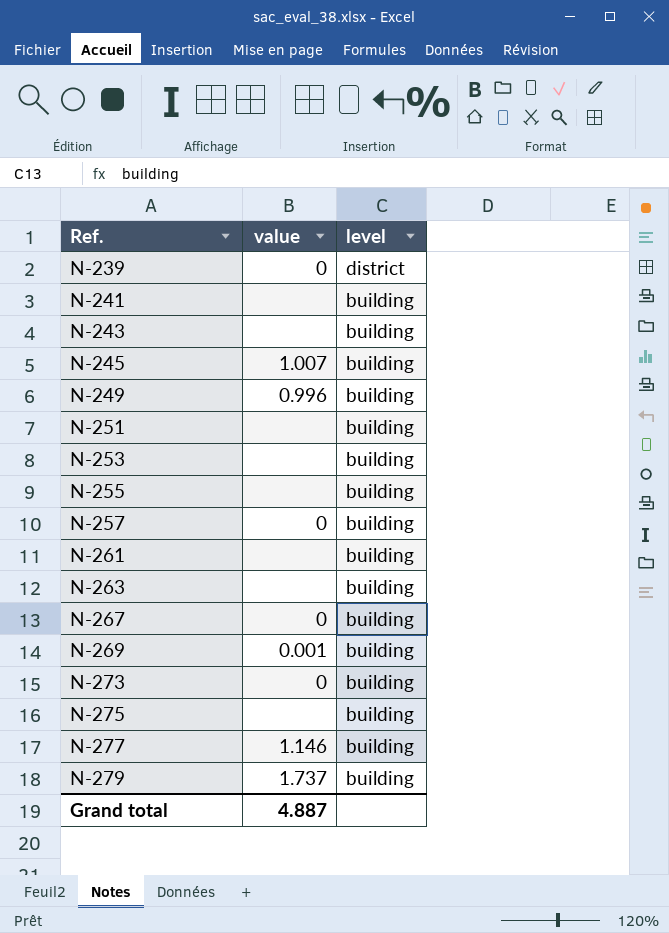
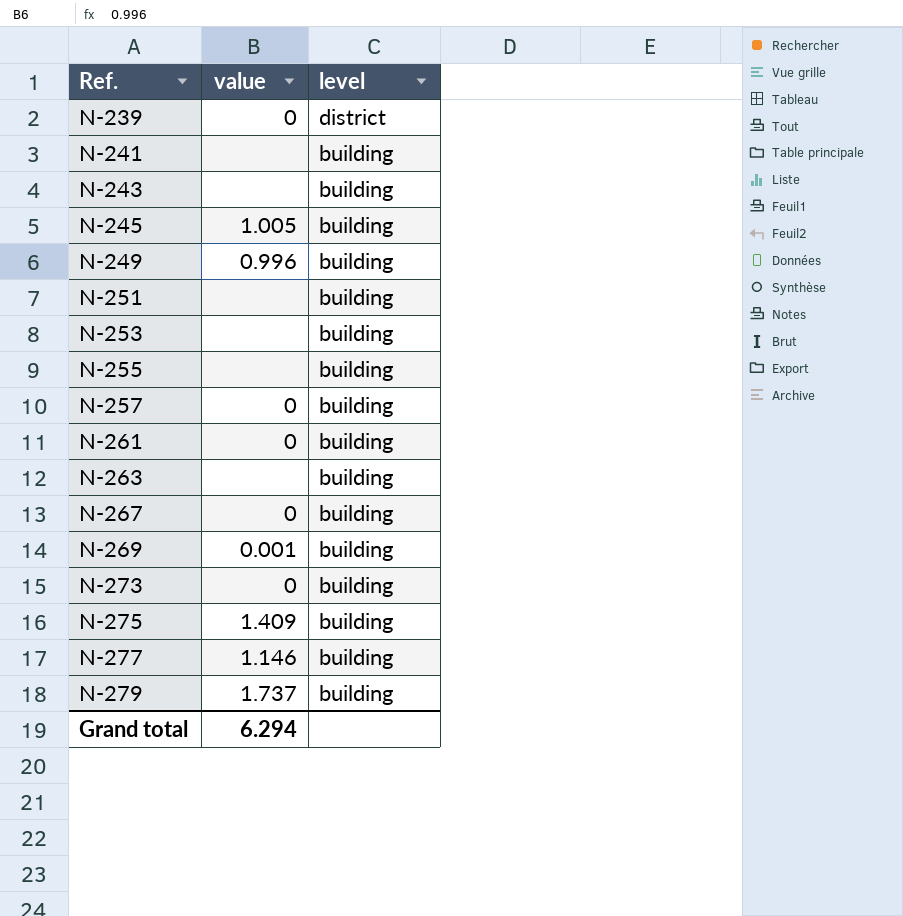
N-245 | value: 1.007 -> 1.005
N-261 | value: none -> 0
N-275 | value: none -> 1.409
Grand total | value: 4.887 -> 6.294

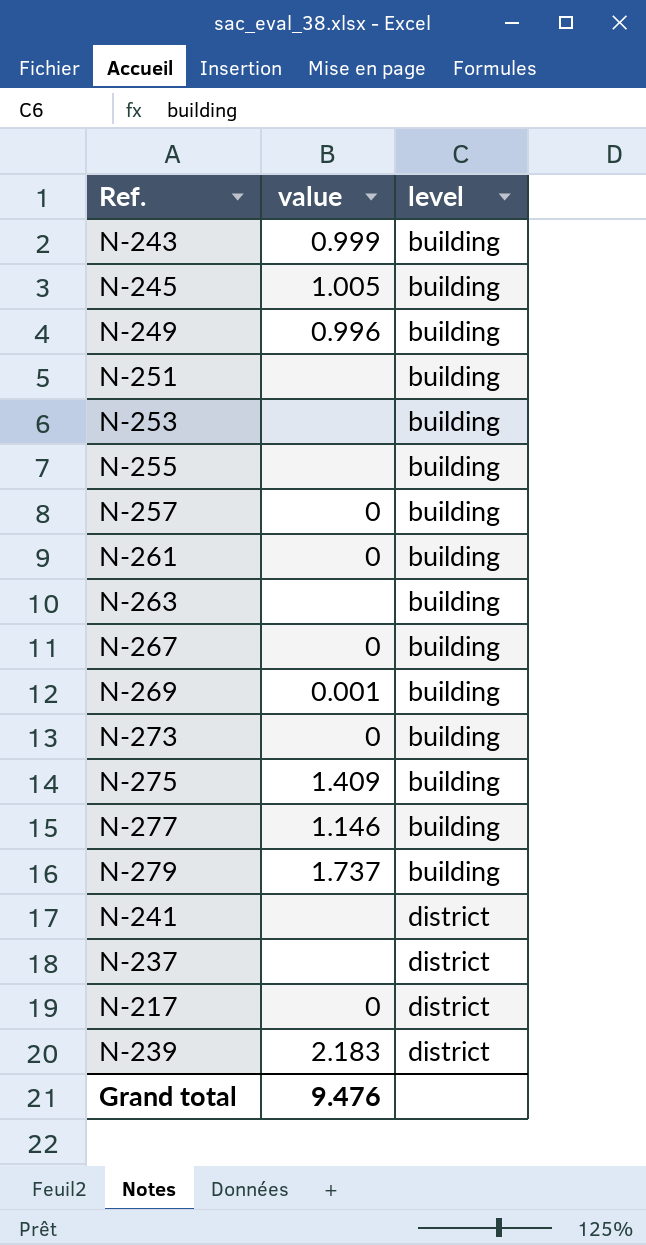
row order: Ref. ascending -> level ascending
N-243 | value: none -> 0.999
N-241 | level: building -> district
row N-237: none -> none | district
row N-217: none -> 0 | district
N-239 | value: 0 -> 2.183
Grand total | value: 6.294 -> 9.476

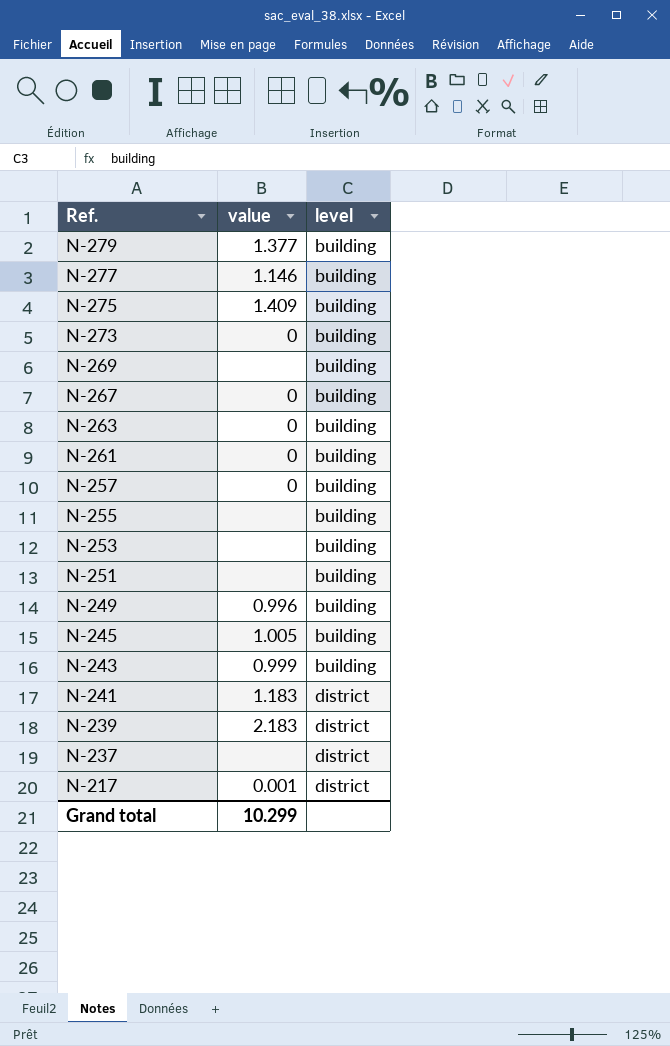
row order: level ascending -> Ref. descending
N-279 | value: 1.737 -> 1.377
N-269 | value: 0.001 -> none
N-263 | value: none -> 0
N-241 | value: none -> 1.183
N-217 | value: 0 -> 0.001
Grand total | value: 9.476 -> 10.299

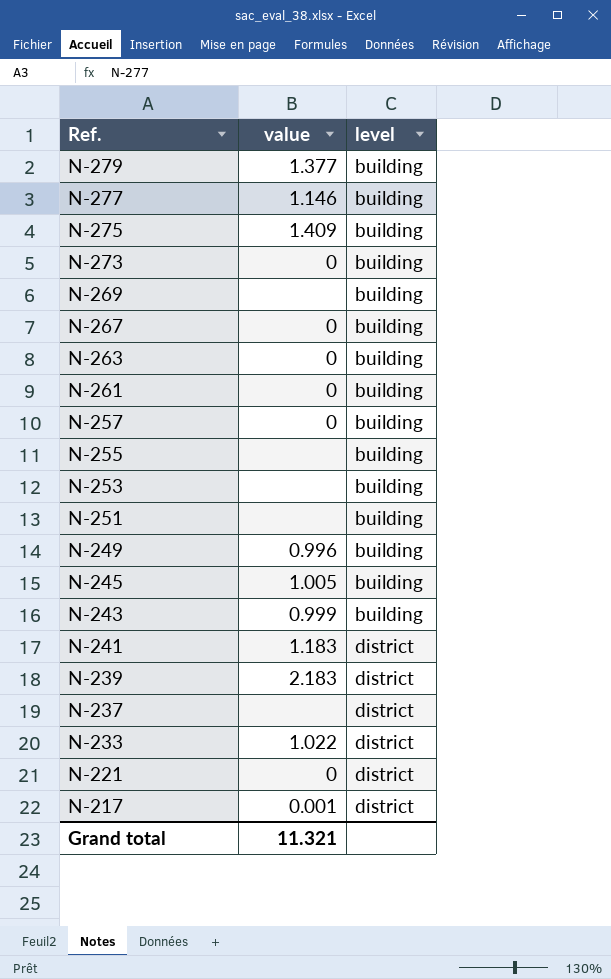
row N-233: none -> 1.022 | district
row N-221: none -> 0 | district
Grand total | value: 10.299 -> 11.321

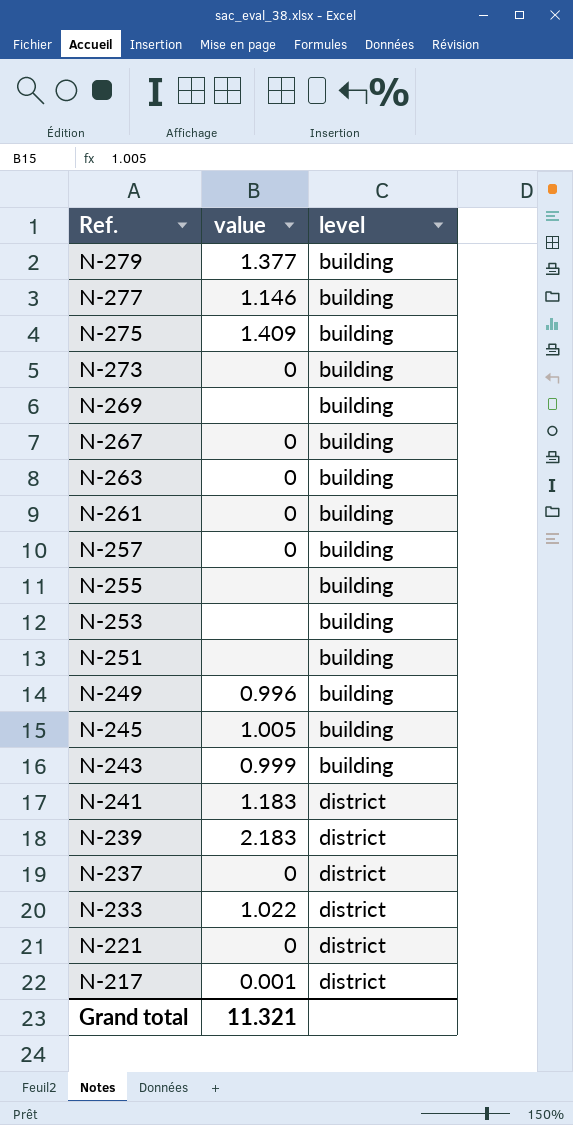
N-237 | value: none -> 0

